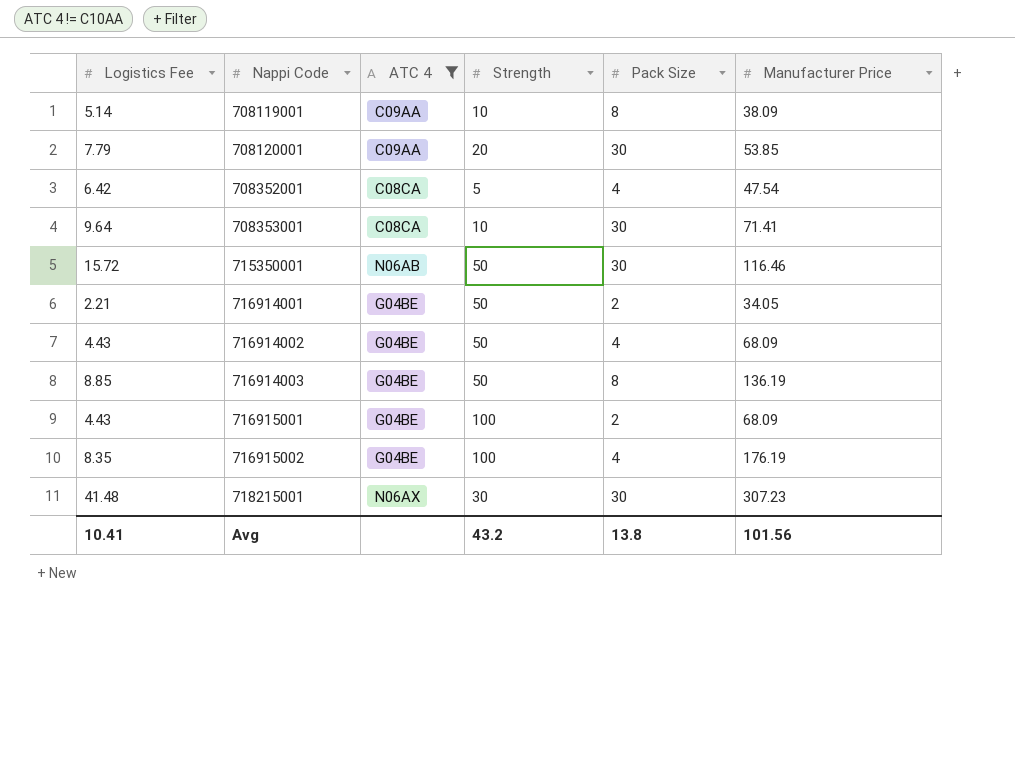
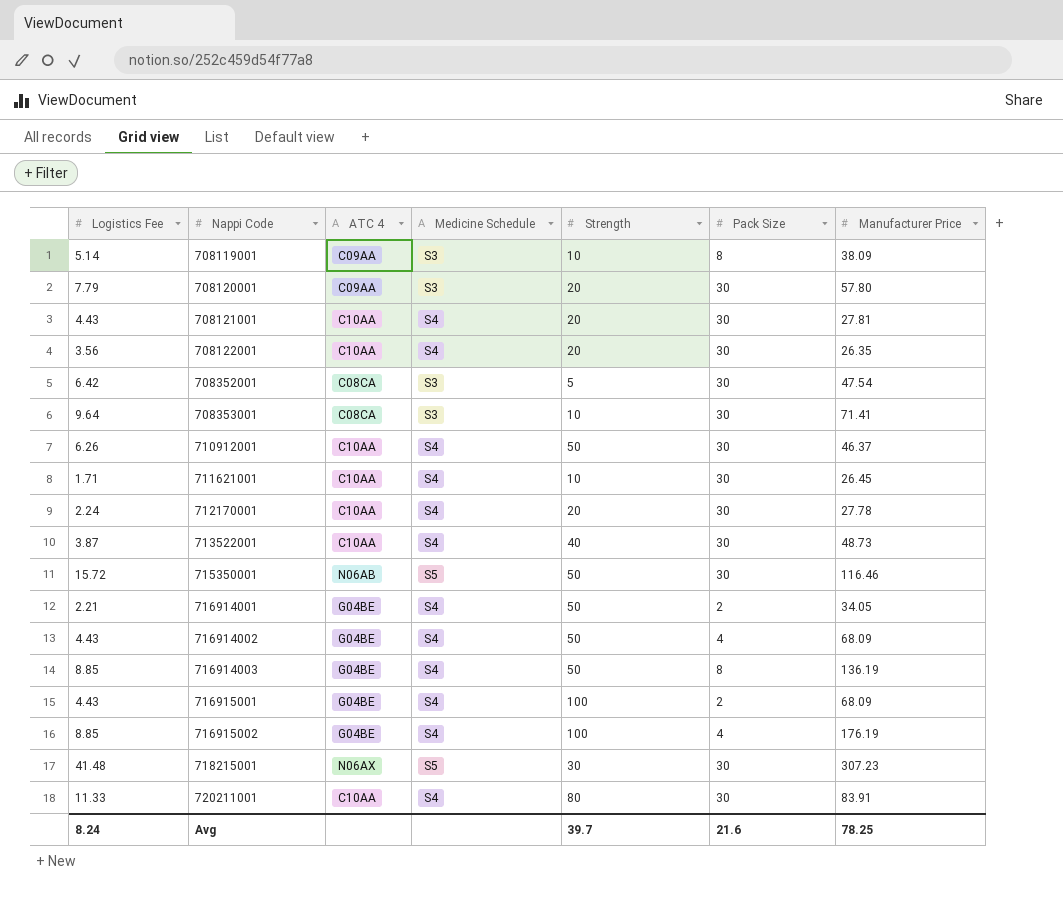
filter: ATC 4 != C10AA -> none
column Medicine Schedule | position: none -> 4
708120001 | Manufacturer Price: 53.85 -> 57.80
708352001 | Pack Size: 4 -> 30
716915002 | Logistics Fee: 8.35 -> 8.85
Avg | Logistics Fee: 10.41 -> 8.24
Avg | Strength: 43.2 -> 39.7
Avg | Pack Size: 13.8 -> 21.6
Avg | Manufacturer Price: 101.56 -> 78.25

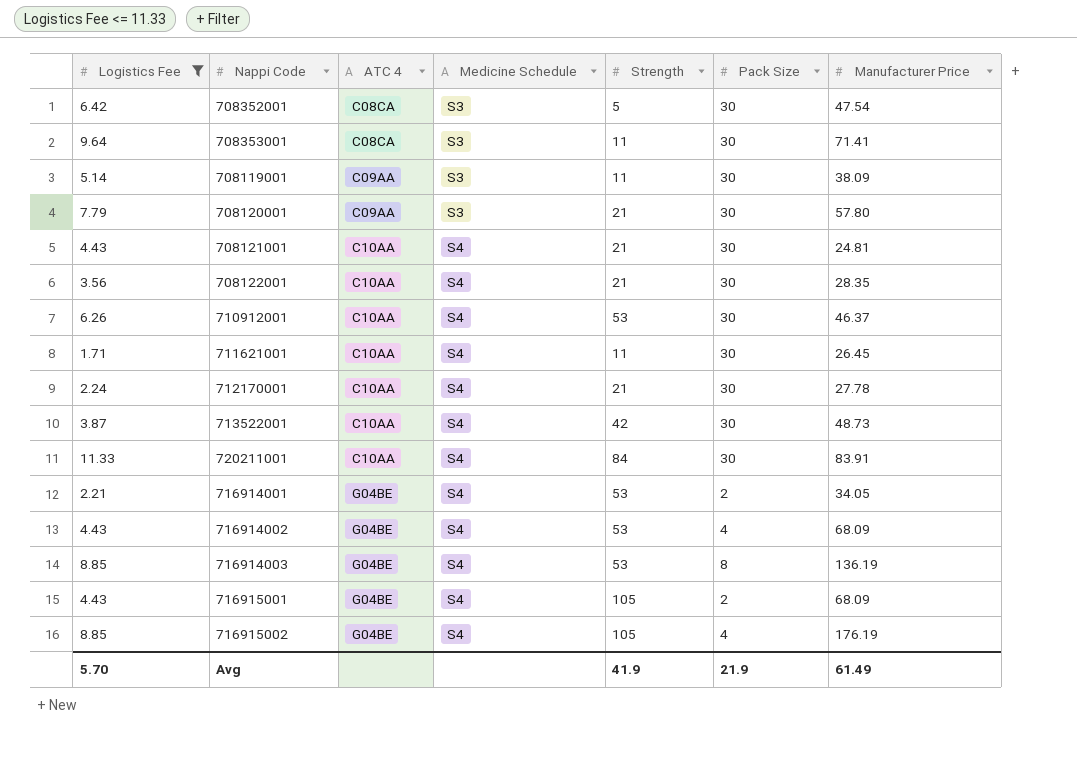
filter: none -> Logistics Fee <= 11.33
row order: Nappi Code ascending -> ATC 4 ascending
708353001 | Strength: 10 -> 11
708119001 | Strength: 10 -> 11
708119001 | Pack Size: 8 -> 30
708120001 | Strength: 20 -> 21
708121001 | Strength: 20 -> 21
708121001 | Manufacturer Price: 27.81 -> 24.81
708122001 | Strength: 20 -> 21
708122001 | Manufacturer Price: 26.35 -> 28.35
710912001 | Strength: 50 -> 53
711621001 | Strength: 10 -> 11
712170001 | Strength: 20 -> 21
713522001 | Strength: 40 -> 42
720211001 | Strength: 80 -> 84
716914001 | Strength: 50 -> 53
716914002 | Strength: 50 -> 53
716914003 | Strength: 50 -> 53
716915001 | Strength: 100 -> 105
716915002 | Strength: 100 -> 105
Avg | Logistics Fee: 8.24 -> 5.70
Avg | Strength: 39.7 -> 41.9
Avg | Pack Size: 21.6 -> 21.9
Avg | Manufacturer Price: 78.25 -> 61.49

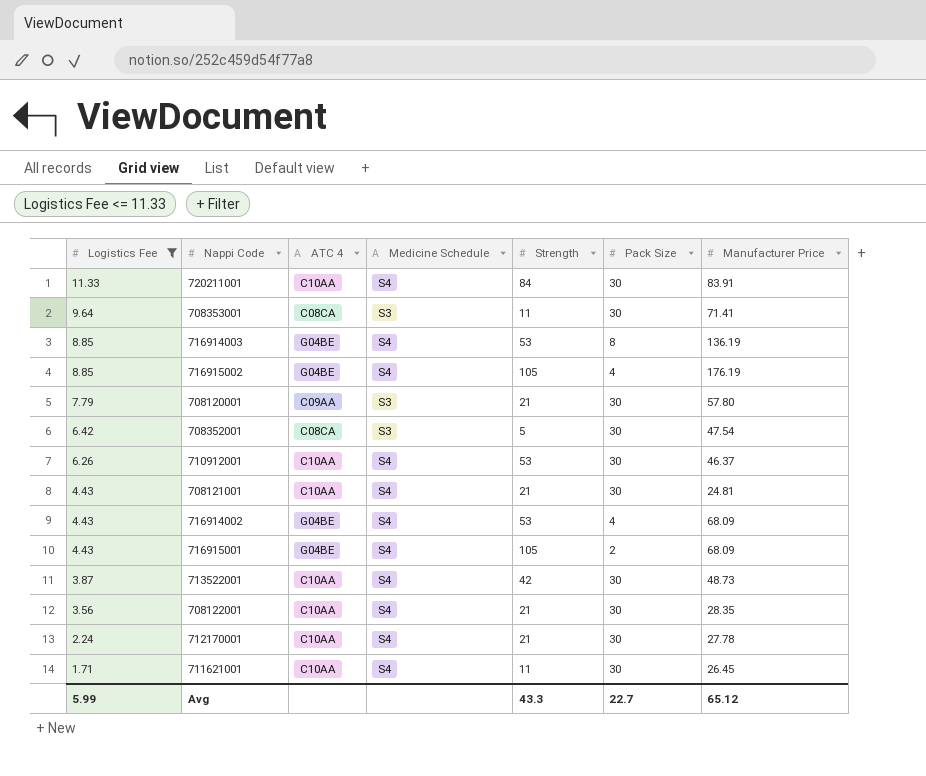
row order: ATC 4 ascending -> Logistics Fee descending
row 708119001: 5.14 | C09AA | S3 | 11 | 30 | 38.09 -> none
row 716914001: 2.21 | G04BE | S4 | 53 | 2 | 34.05 -> none
Avg | Logistics Fee: 5.70 -> 5.99
Avg | Strength: 41.9 -> 43.3
Avg | Pack Size: 21.9 -> 22.7
Avg | Manufacturer Price: 61.49 -> 65.12

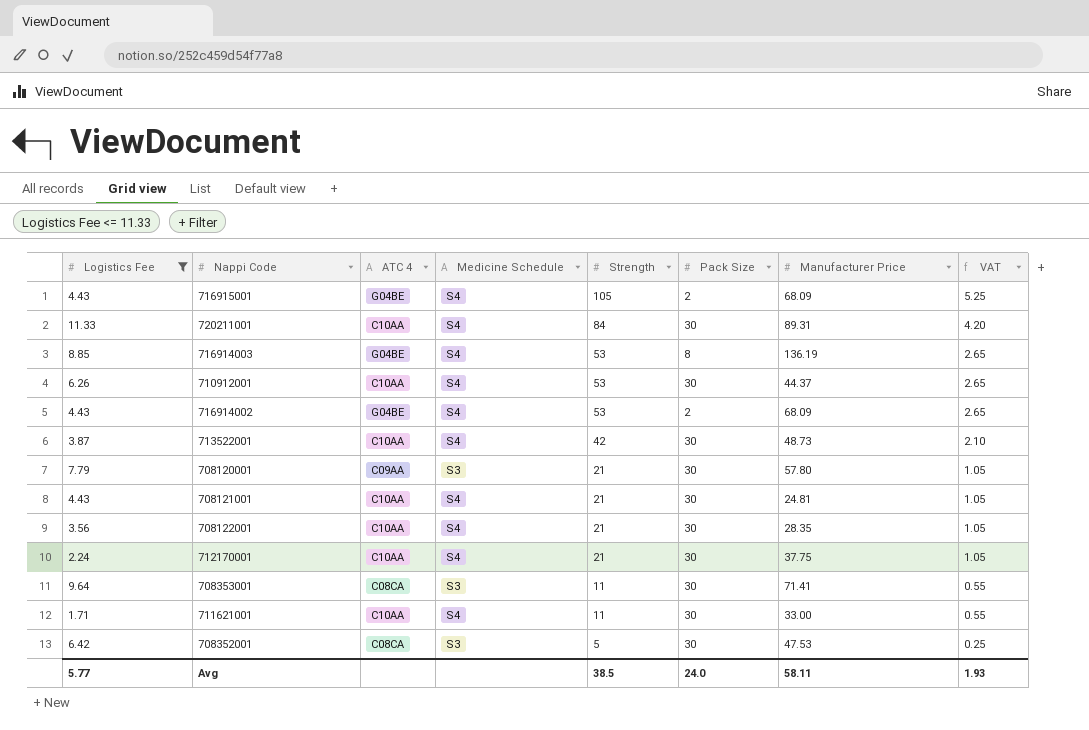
row order: Logistics Fee descending -> Strength descending
column VAT | formula: none -> [Strength] * 0.05
row 716915002: 8.85 | G04BE | S4 | 105 | 4 | 176.19 -> none
720211001 | Manufacturer Price: 83.91 -> 89.31
710912001 | Manufacturer Price: 46.37 -> 44.37
716914002 | Pack Size: 4 -> 2
712170001 | Manufacturer Price: 27.78 -> 37.75
711621001 | Manufacturer Price: 26.45 -> 33.00
708352001 | Manufacturer Price: 47.54 -> 47.53
Avg | Logistics Fee: 5.99 -> 5.77
Avg | Strength: 43.3 -> 38.5
Avg | Pack Size: 22.7 -> 24.0
Avg | Manufacturer Price: 65.12 -> 58.11

